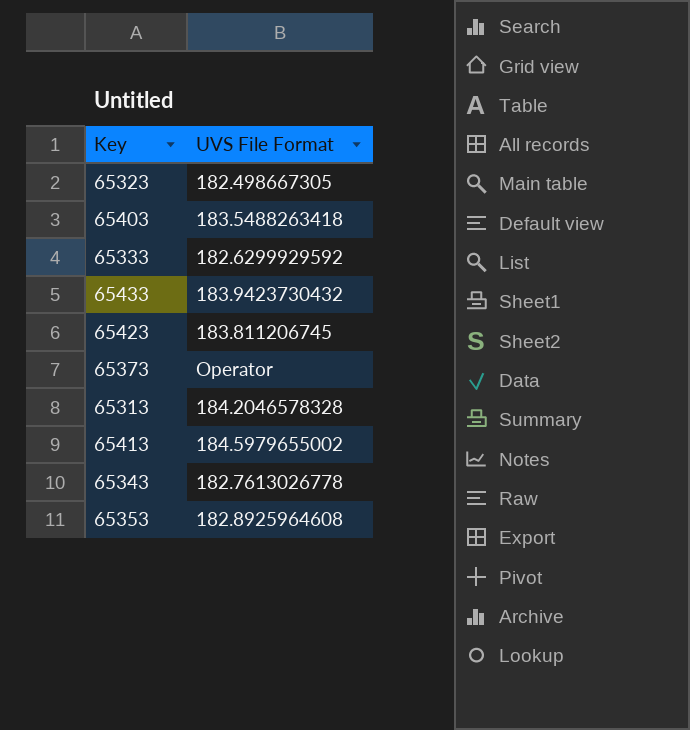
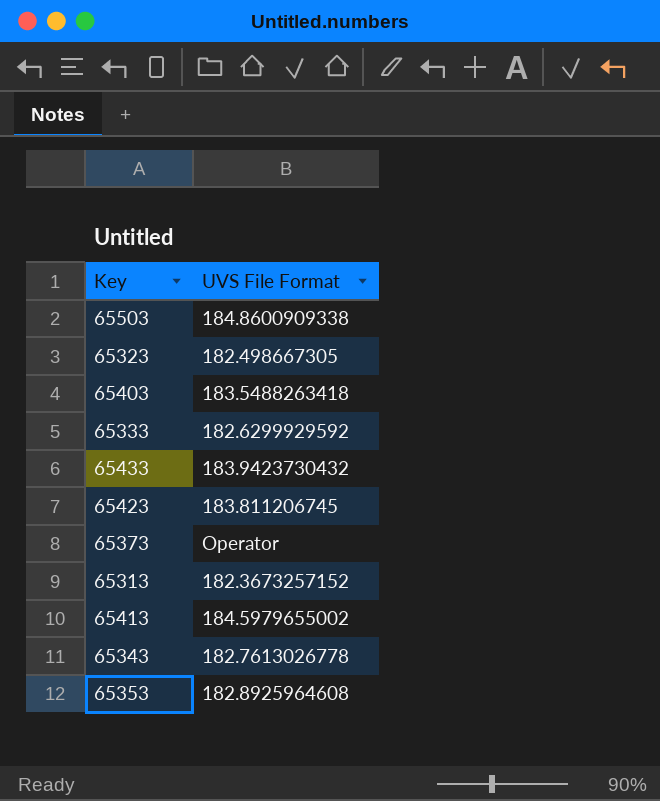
row 65503: none -> 184.8600909338
65313 | UVS File Format: 184.2046578328 -> 182.3673257152

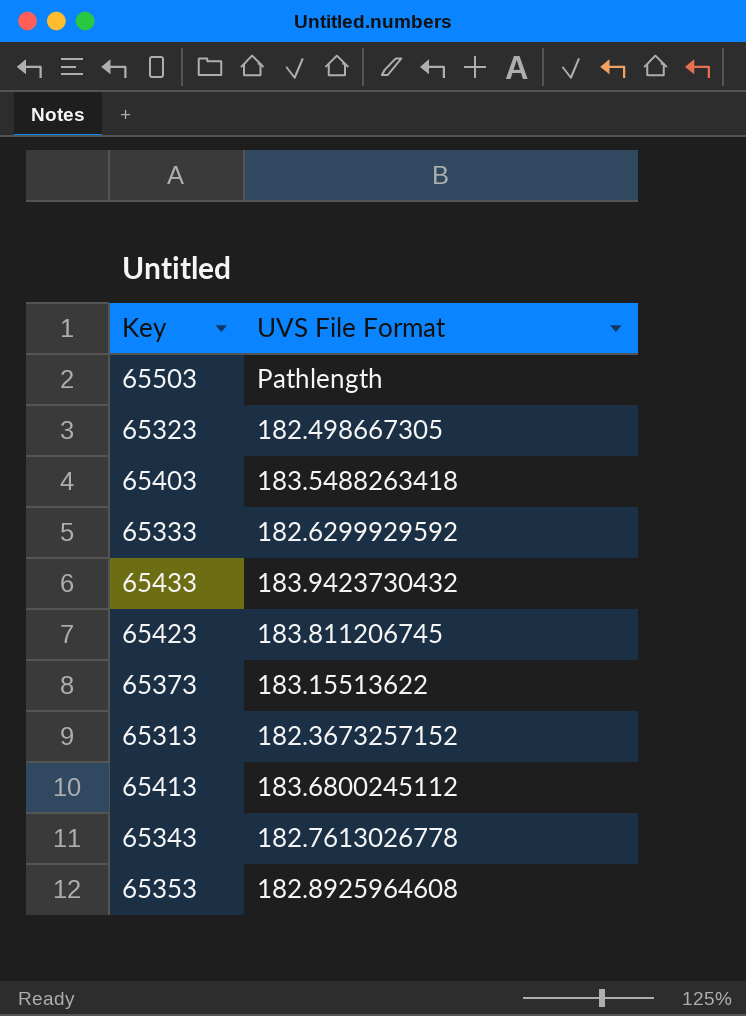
65503 | UVS File Format: 184.8600909338 -> Pathlength
65373 | UVS File Format: Operator -> 183.15513622
65413 | UVS File Format: 184.5979655002 -> 183.6800245112

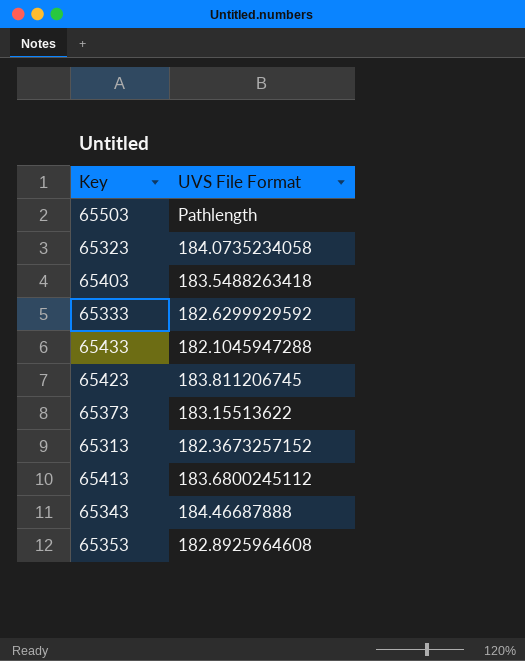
65323 | UVS File Format: 182.498667305 -> 184.0735234058
65433 | UVS File Format: 183.9423730432 -> 182.1045947288
65343 | UVS File Format: 182.7613026778 -> 184.46687888

